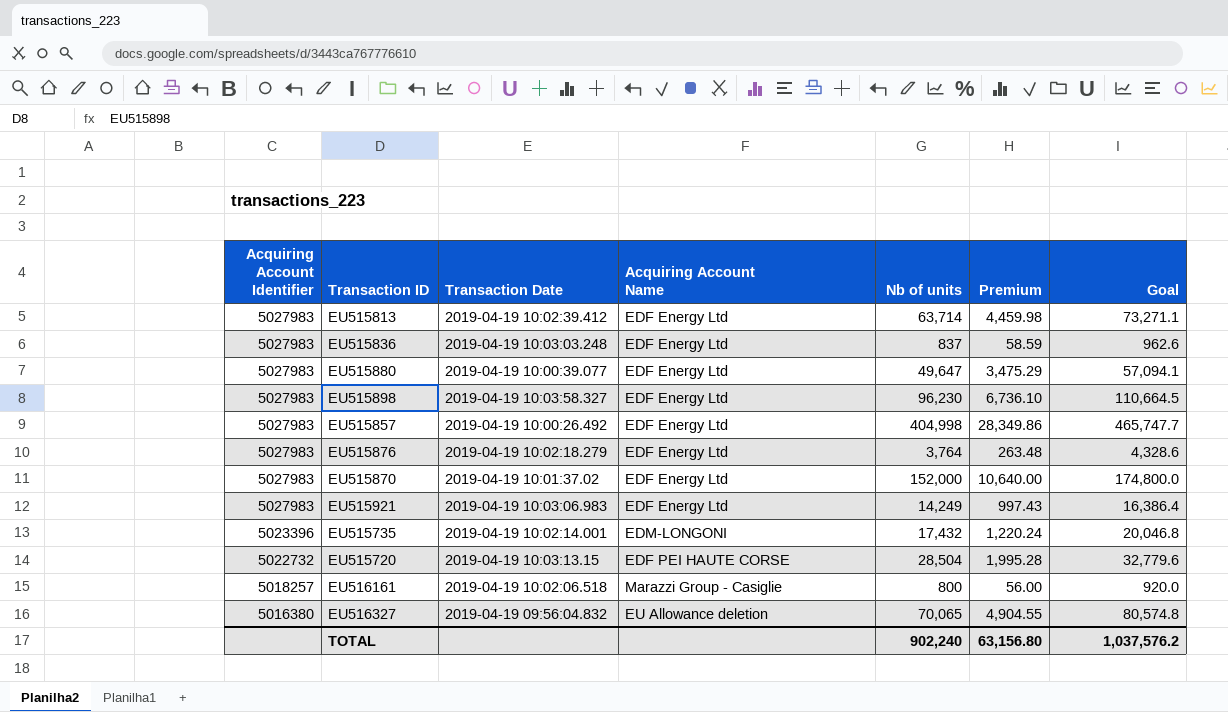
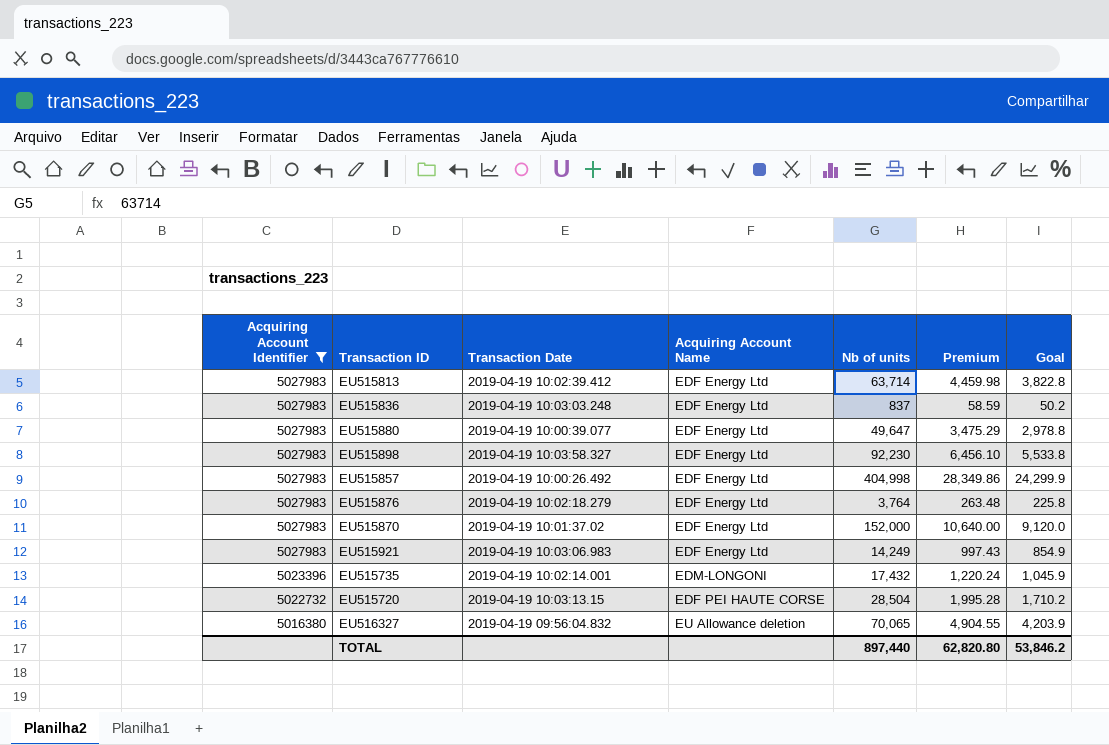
filter: none -> Acquiring Account Identifier != 5018257
column Goal | formula: [Nb of units] * 1.15 -> [Nb of units] * 0.06
EU515898 | Nb of units: 96,230 -> 92,230
EU515898 | Premium: 6,736.10 -> 6,456.10
TOTAL | Nb of units: 902,240 -> 897,440
TOTAL | Premium: 63,156.80 -> 62,820.80
TOTAL | Goal: 1,037,576.2 -> 53,846.2

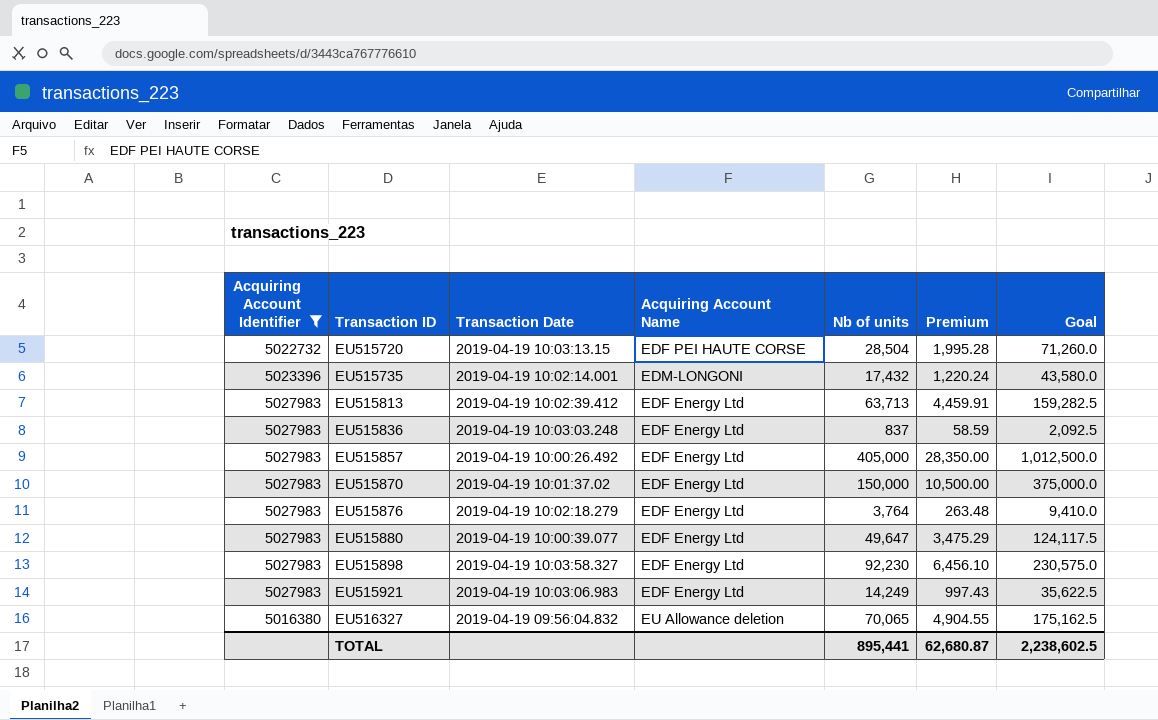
row order: Acquiring Account Identifier descending -> Transaction ID ascending
column Goal | formula: [Nb of units] * 0.06 -> [Nb of units] * 2.5
EU515813 | Nb of units: 63,714 -> 63,713
EU515813 | Premium: 4,459.98 -> 4,459.91
EU515857 | Nb of units: 404,998 -> 405,000
EU515857 | Premium: 28,349.86 -> 28,350.00
EU515870 | Nb of units: 152,000 -> 150,000
EU515870 | Premium: 10,640.00 -> 10,500.00
TOTAL | Nb of units: 897,440 -> 895,441
TOTAL | Premium: 62,820.80 -> 62,680.87
TOTAL | Goal: 53,846.2 -> 2,238,602.5

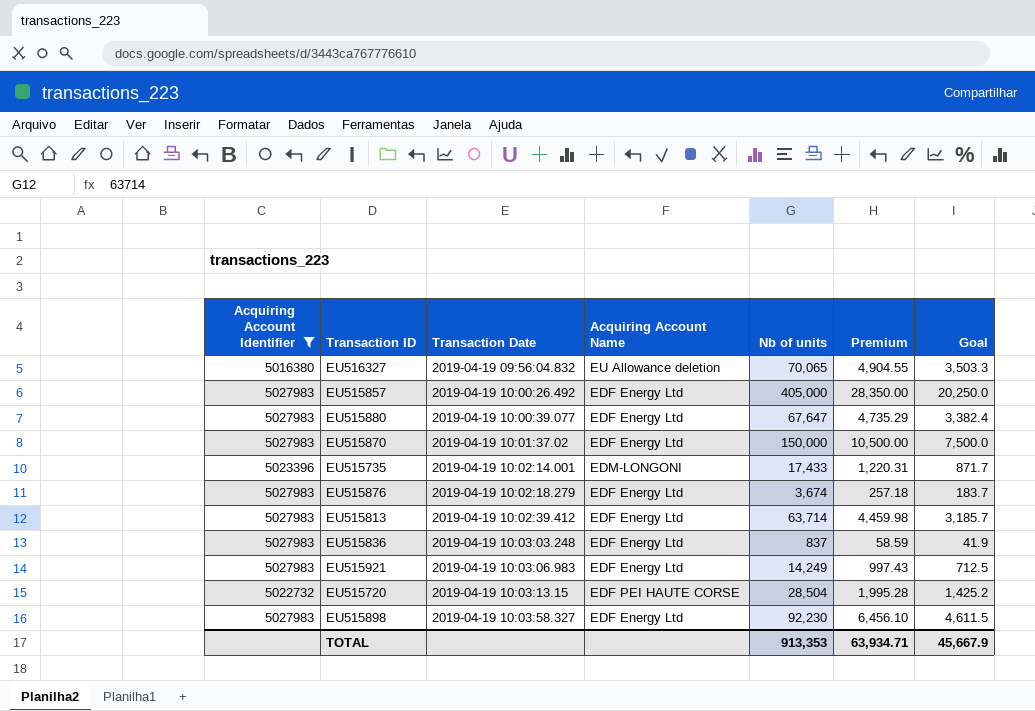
row order: Transaction ID ascending -> Transaction Date ascending
column Goal | formula: [Nb of units] * 2.5 -> [Nb of units] * 0.05
EU515880 | Nb of units: 49,647 -> 67,647
EU515880 | Premium: 3,475.29 -> 4,735.29
EU515735 | Nb of units: 17,432 -> 17,433
EU515735 | Premium: 1,220.24 -> 1,220.31
EU515876 | Nb of units: 3,764 -> 3,674
EU515876 | Premium: 263.48 -> 257.18
EU515813 | Nb of units: 63,713 -> 63,714
EU515813 | Premium: 4,459.91 -> 4,459.98
TOTAL | Nb of units: 895,441 -> 913,353
TOTAL | Premium: 62,680.87 -> 63,934.71
TOTAL | Goal: 2,238,602.5 -> 45,667.9

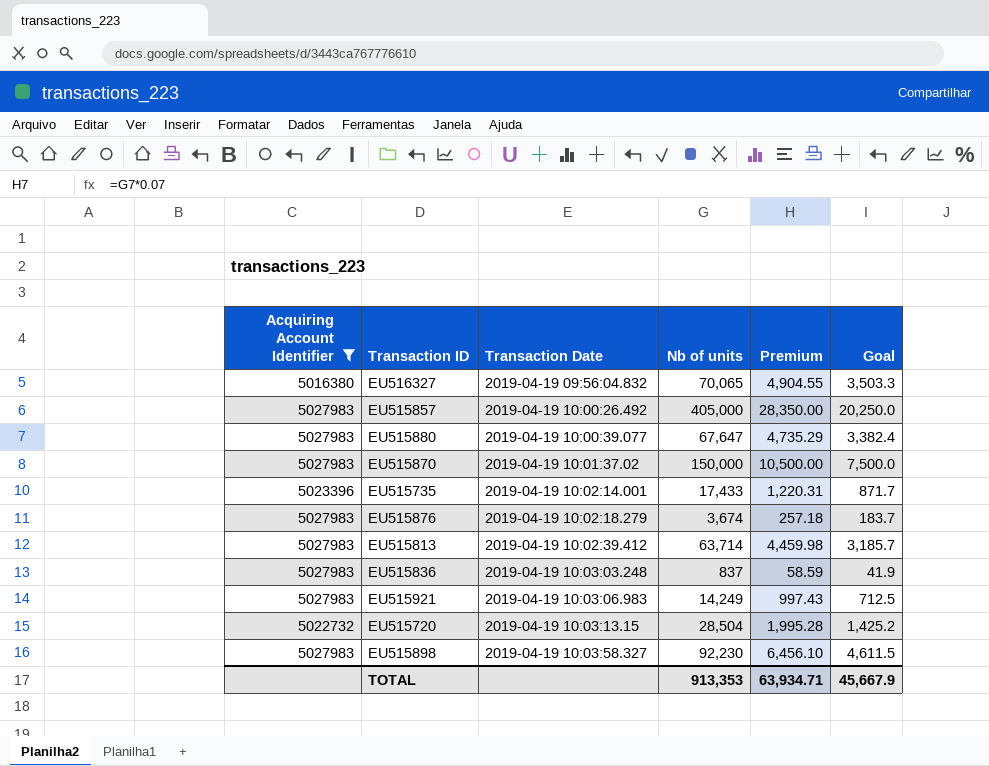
column Acquiring Account Name | position: 4 -> none

